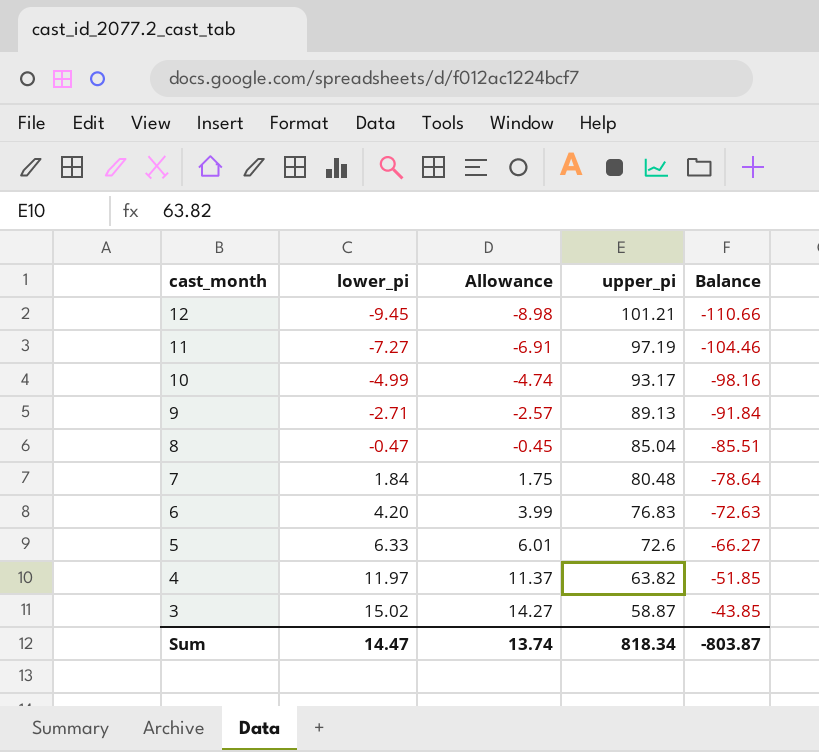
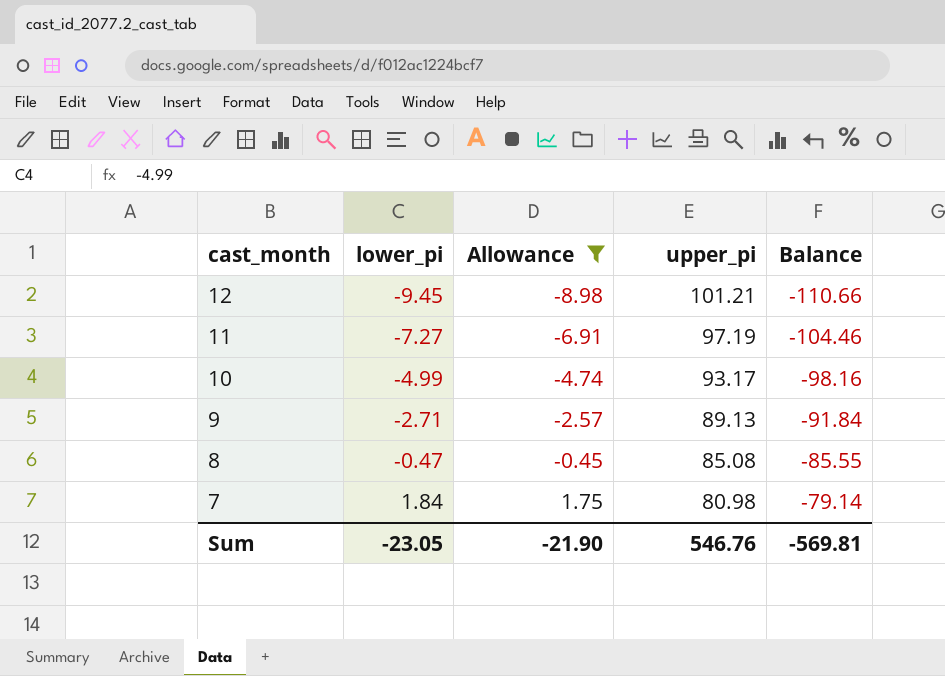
filter: none -> Allowance <= 1.75
8 | upper_pi: 85.04 -> 85.08
8 | Balance: -85.51 -> -85.55
7 | upper_pi: 80.48 -> 80.98
7 | Balance: -78.64 -> -79.14
Sum | lower_pi: 14.47 -> -23.05
Sum | Allowance: 13.74 -> -21.90
Sum | upper_pi: 818.34 -> 546.76
Sum | Balance: -803.87 -> -569.81

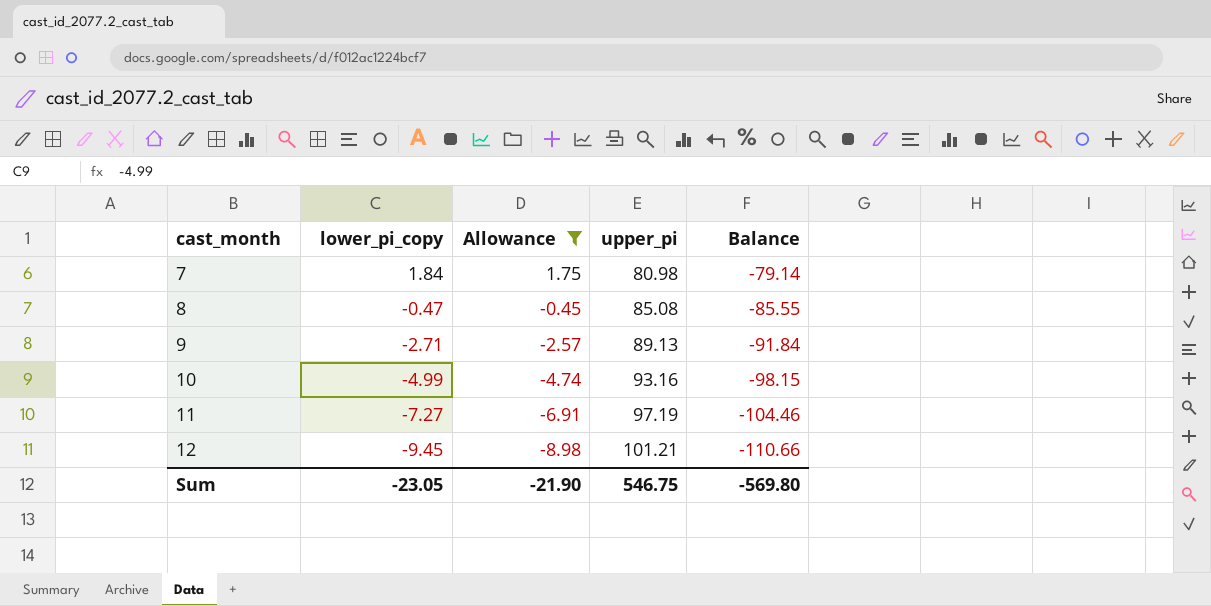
row order: cast_month descending -> cast_month ascending
column name: lower_pi -> lower_pi_copy
10 | upper_pi: 93.17 -> 93.16
10 | Balance: -98.16 -> -98.15
Sum | upper_pi: 546.76 -> 546.75
Sum | Balance: -569.81 -> -569.80

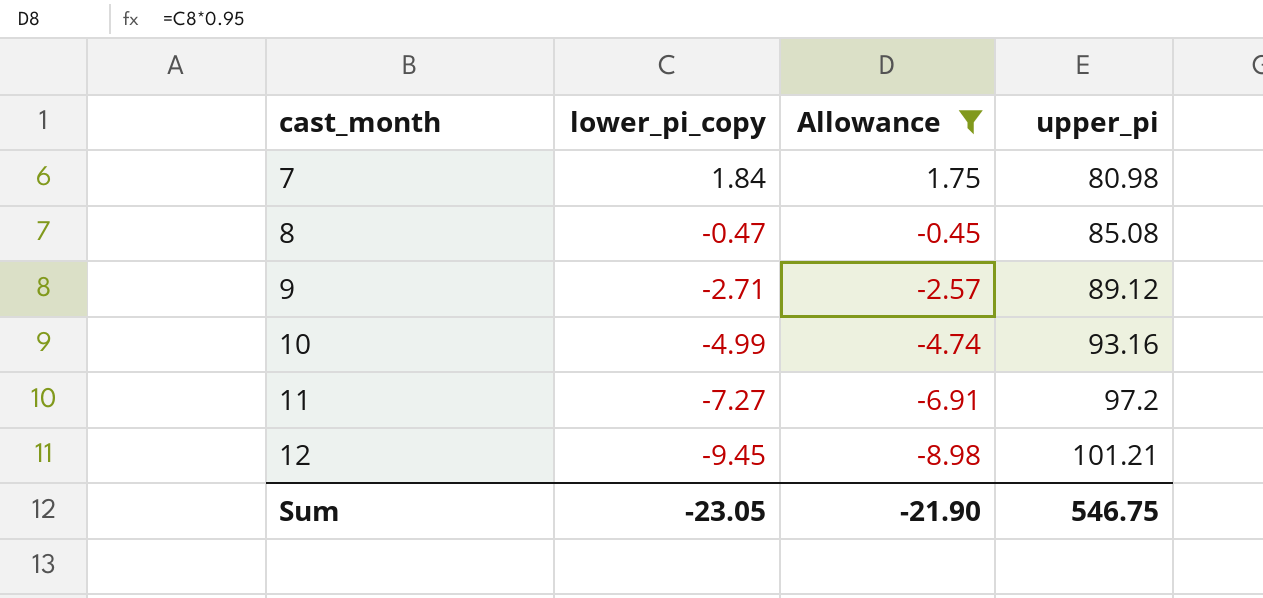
column Balance | formula: [lower_pi_copy] - [upper_pi] -> none
9 | upper_pi: 89.13 -> 89.12
11 | upper_pi: 97.19 -> 97.2

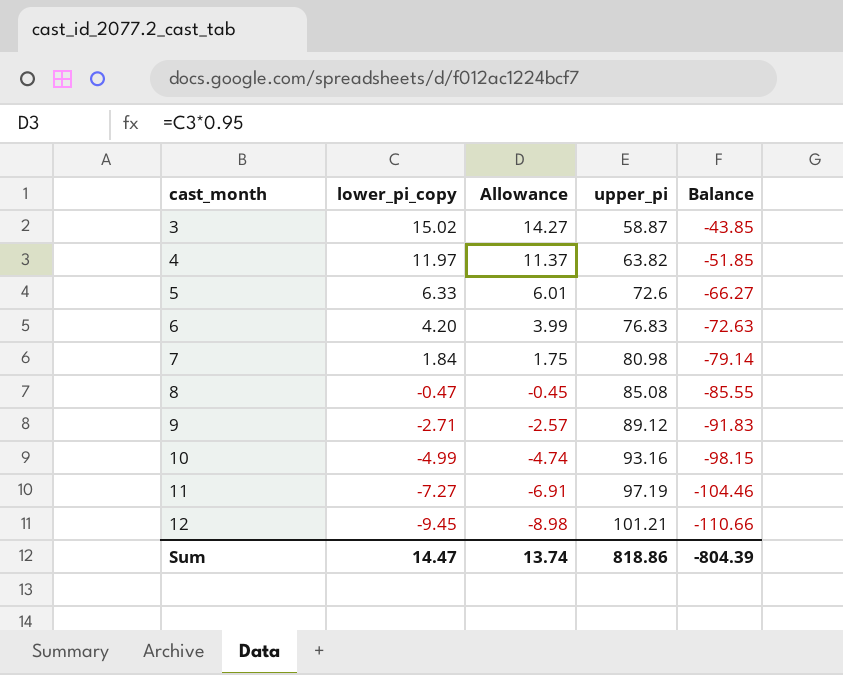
filter: Allowance <= 1.75 -> none
column Balance | formula: none -> [lower_pi_copy] - [upper_pi]
11 | upper_pi: 97.2 -> 97.19
Sum | lower_pi_copy: -23.05 -> 14.47
Sum | Allowance: -21.90 -> 13.74
Sum | upper_pi: 546.75 -> 818.86

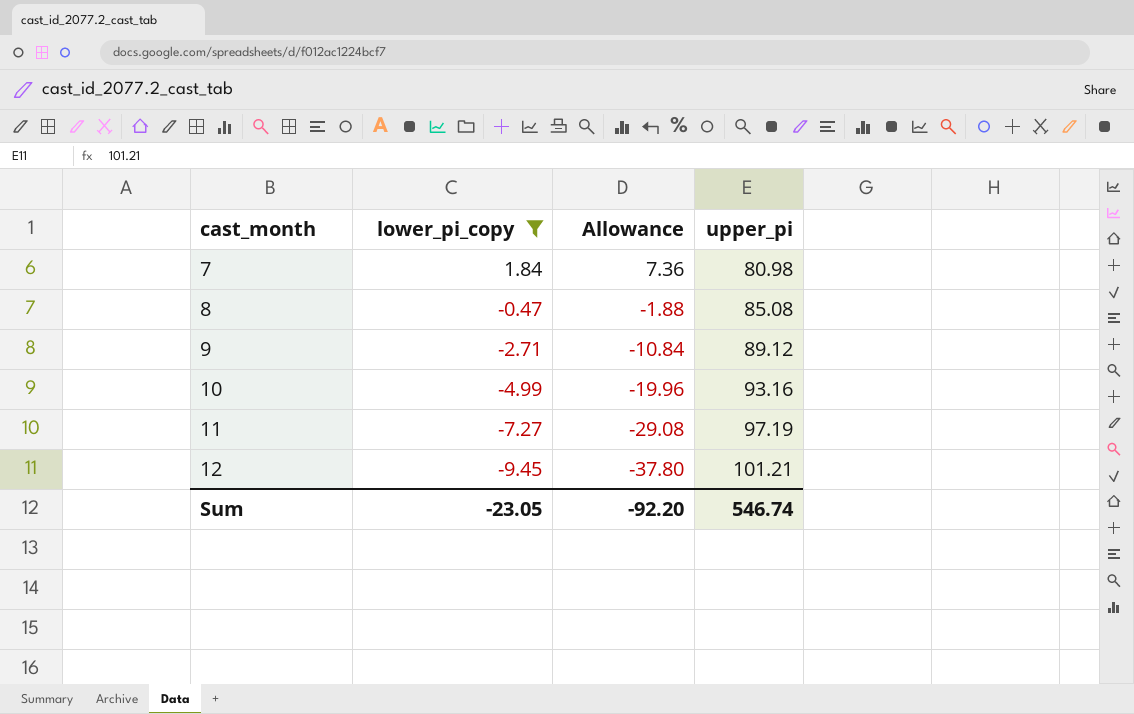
filter: none -> lower_pi_copy <= 1.84
column Balance | formula: [lower_pi_copy] - [upper_pi] -> none
column Allowance | formula: [lower_pi_copy] * 0.95 -> [lower_pi_copy] * 4
Sum | lower_pi_copy: 14.47 -> -23.05
Sum | Allowance: 13.74 -> -92.20
Sum | upper_pi: 818.86 -> 546.74

